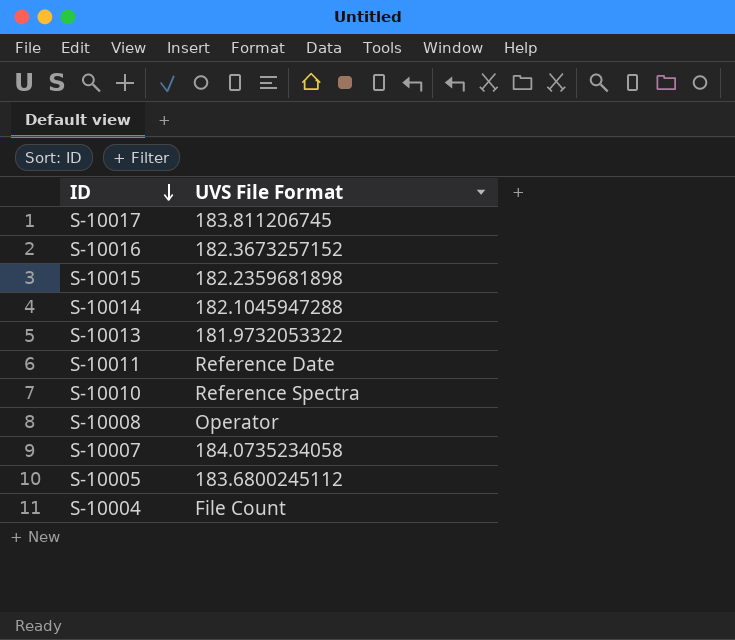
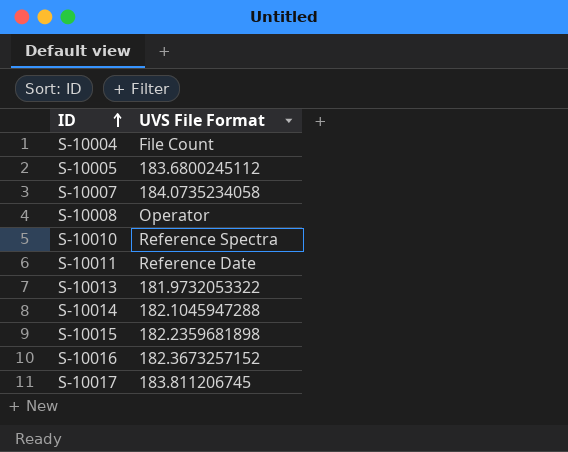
row order: ID descending -> ID ascending

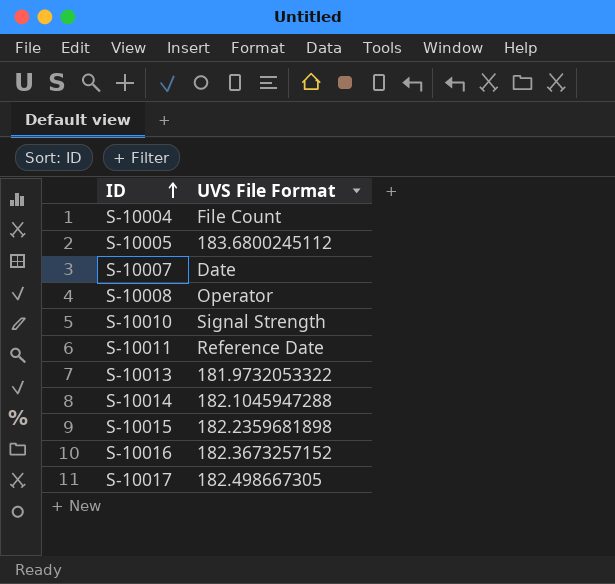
S-10007 | UVS File Format: 184.0735234058 -> Date
S-10010 | UVS File Format: Reference Spectra -> Signal Strength
S-10017 | UVS File Format: 183.811206745 -> 182.498667305

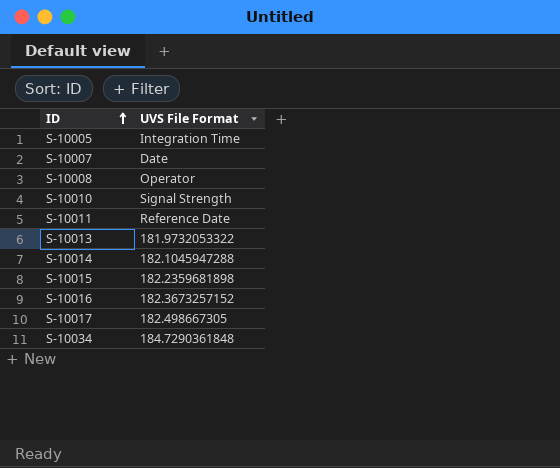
row S-10004: File Count -> none
S-10005 | UVS File Format: 183.6800245112 -> Integration Time
row S-10034: none -> 184.7290361848

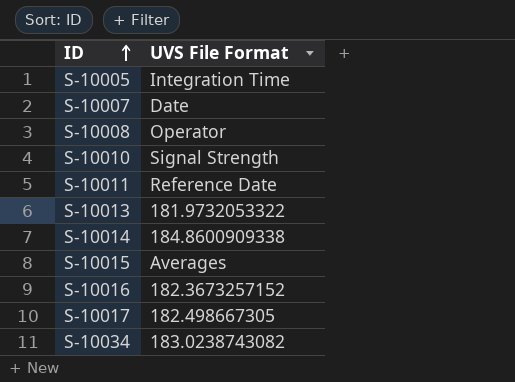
S-10014 | UVS File Format: 182.1045947288 -> 184.8600909338
S-10015 | UVS File Format: 182.2359681898 -> Averages
S-10034 | UVS File Format: 184.7290361848 -> 183.0238743082

